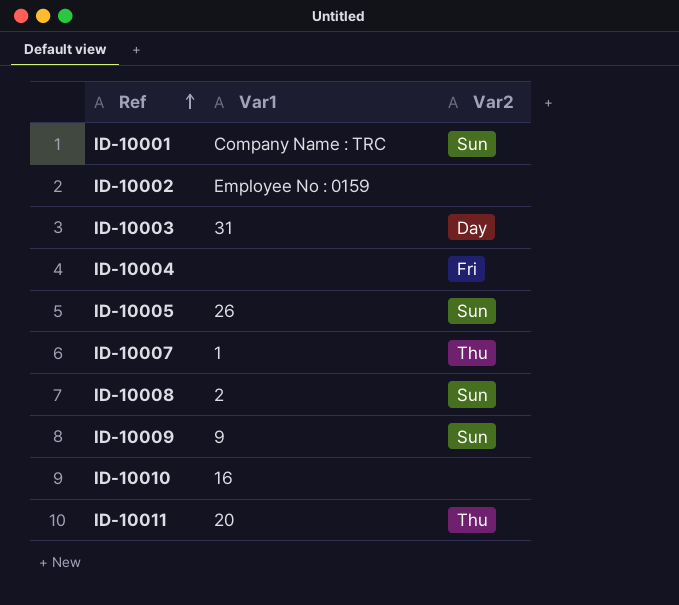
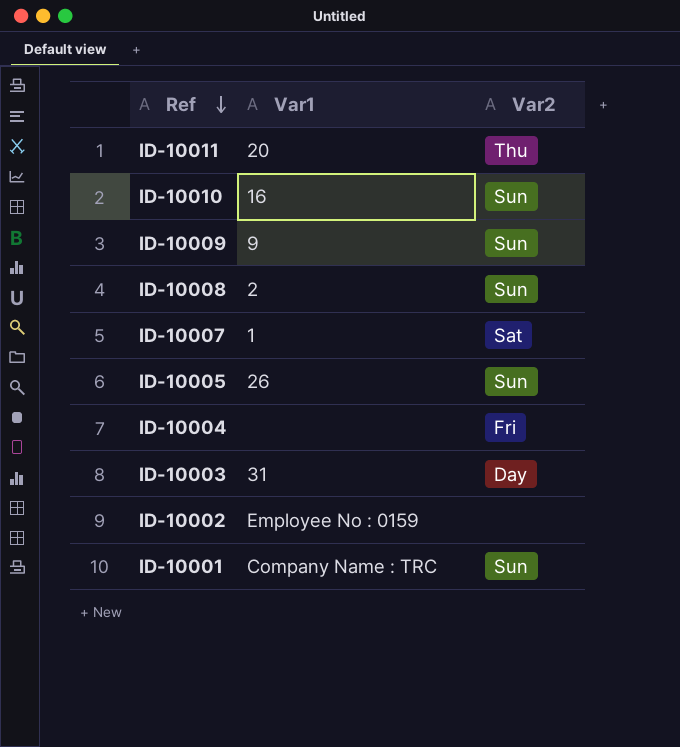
row order: Ref ascending -> Ref descending
ID-10010 | Var2: none -> Sun
ID-10007 | Var2: Thu -> Sat

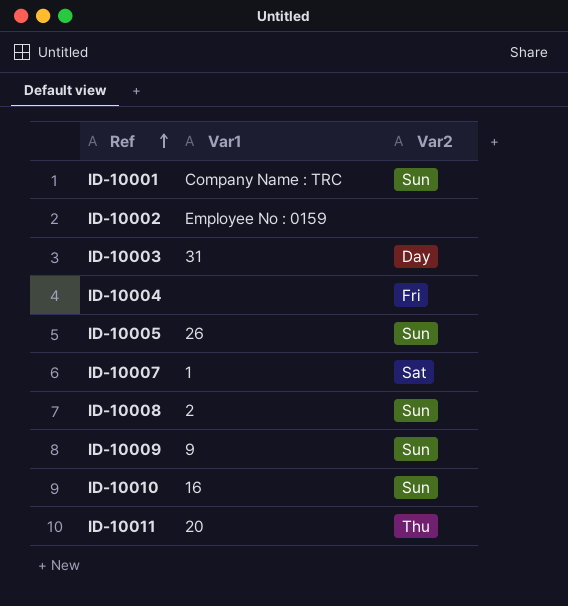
row order: Ref descending -> Ref ascending

